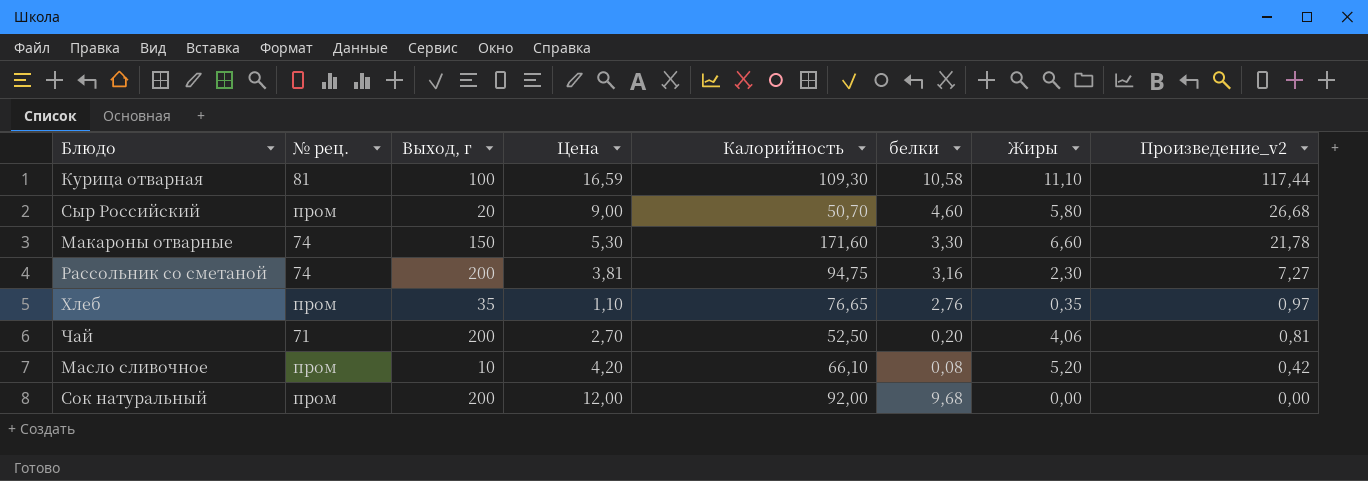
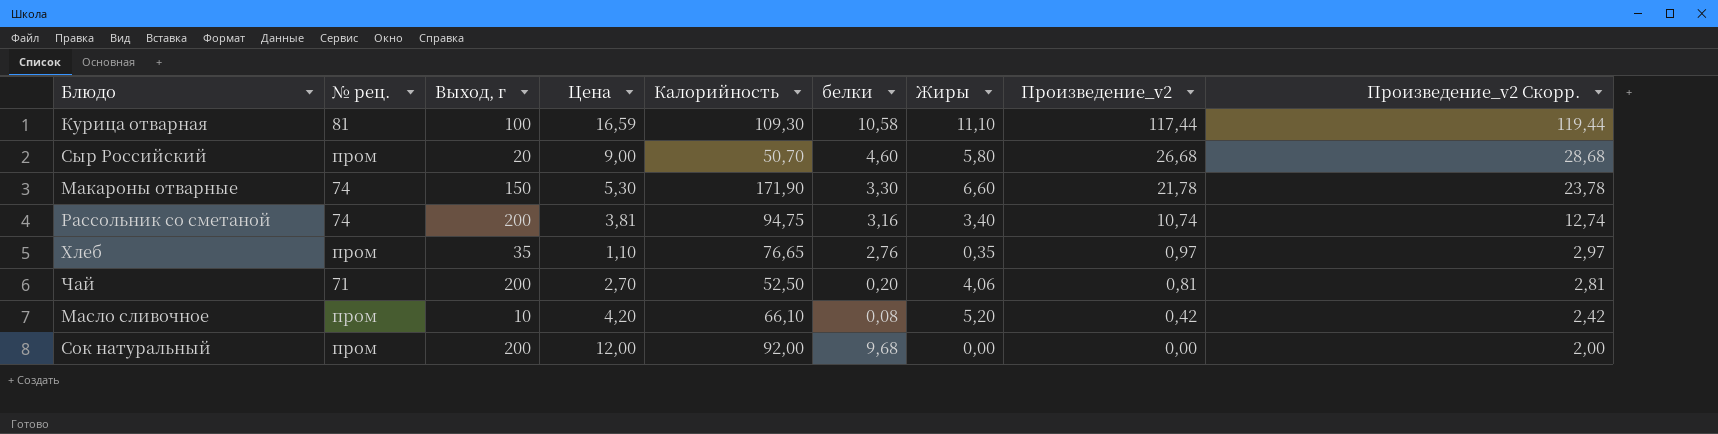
column Произведение_v2 Скорр. | formula: none -> [Произведение_v2] + 2
Макароны отварные | Калорийность: 171,60 -> 171,90
Рассольник со сметаной | Жиры: 2,30 -> 3,40
Рассольник со сметаной | Произведение_v2: 7,27 -> 10,74

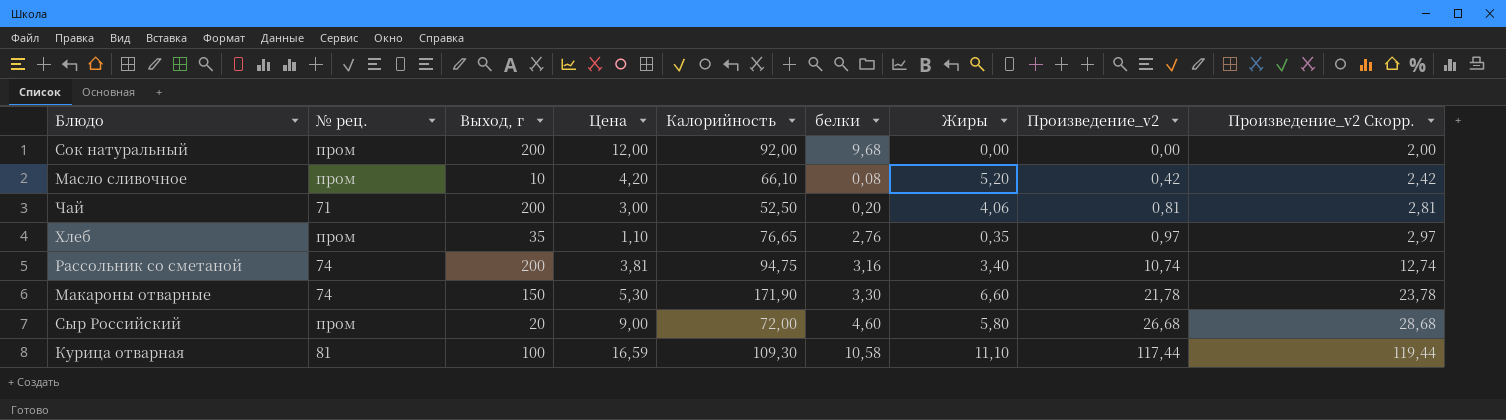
row order: Произведение_v2 descending -> Произведение_v2 ascending
Чай | Цена: 2,70 -> 3,00
Сыр Российский | Калорийность: 50,70 -> 72,00

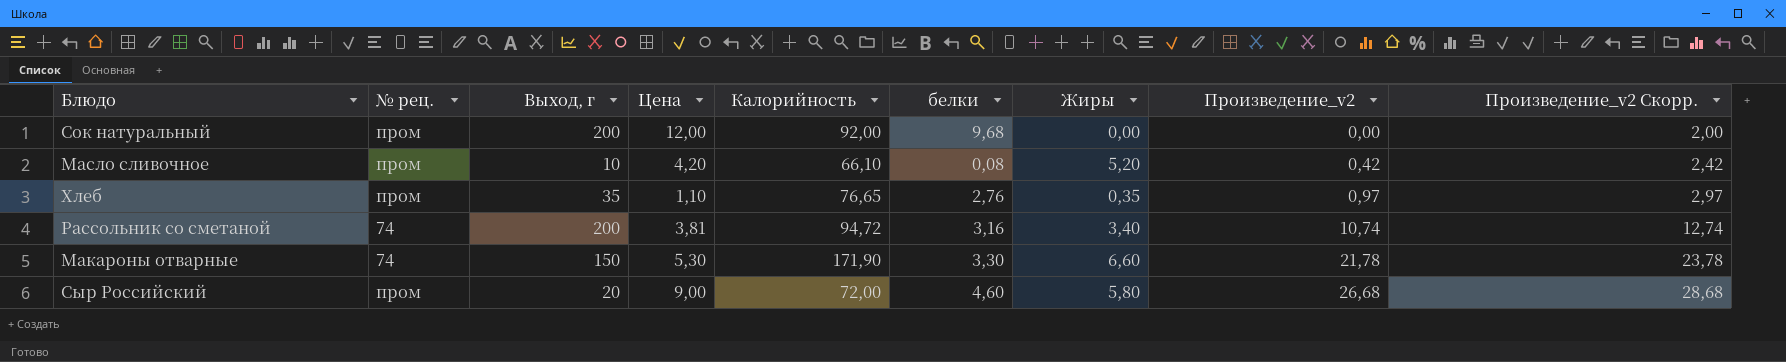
row Чай: 71 | 200 | 3,00 | 52,50 | 0,20 | 4,06 | 0,81 | 2,81 -> none
row Курица отварная: 81 | 100 | 16,59 | 109,30 | 10,58 | 11,10 | 117,44 | 119,44 -> none
Рассольник со сметаной | Калорийность: 94,75 -> 94,72

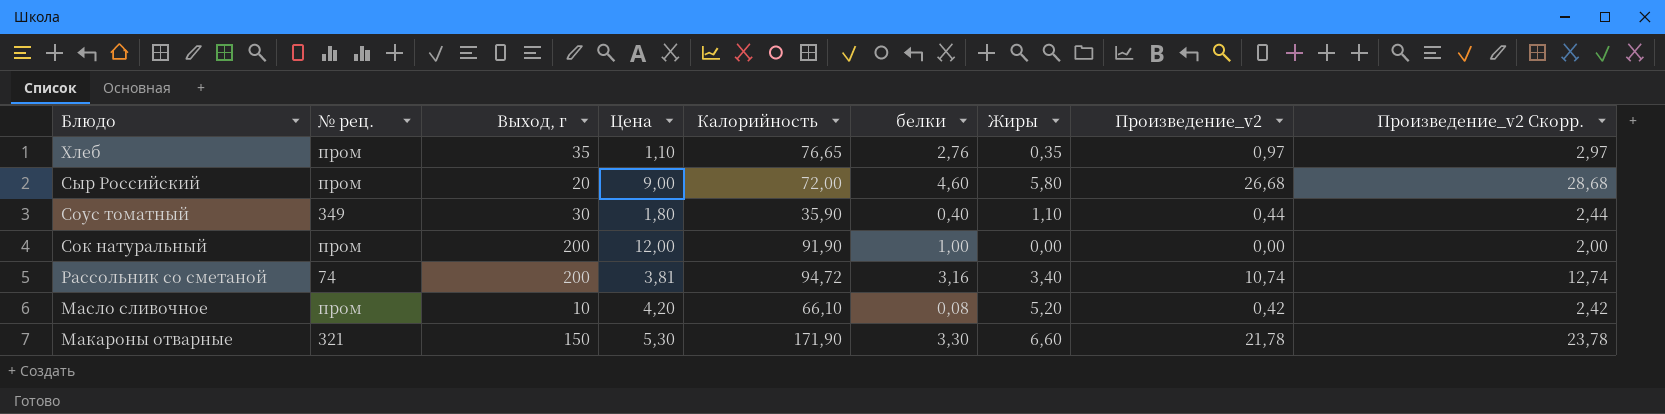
row order: Произведение_v2 ascending -> Блюдо descending
row Соус томатный: none -> 349 | 30 | 1,80 | 35,90 | 0,40 | 1,10 | 0,44 | 2,44
Сок натуральный | Калорийность: 92,00 -> 91,90
Сок натуральный | белки: 9,68 -> 1,00
Макароны отварные | № рец.: 74 -> 321

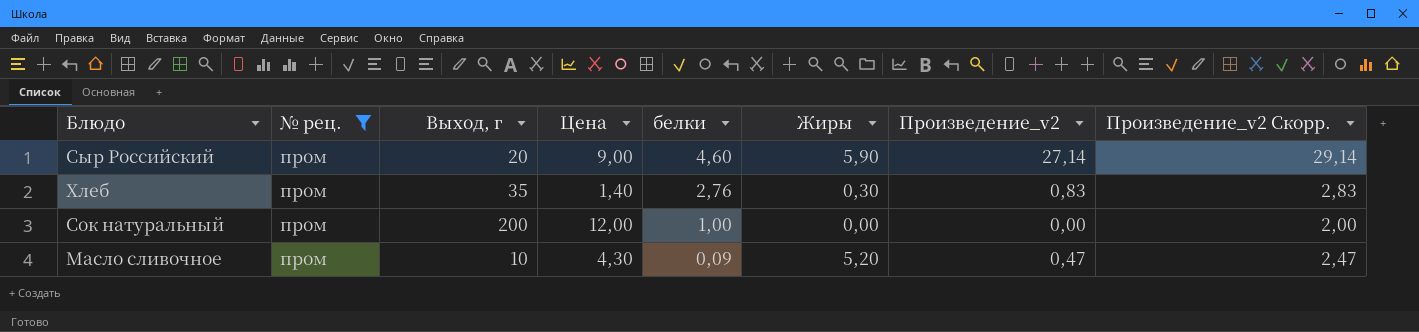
filter: none -> № рец. = пром
row order: Блюдо descending -> белки descending
column Калорийность | position: 5 -> none
Сыр Российский | Жиры: 5,80 -> 5,90
Сыр Российский | Произведение_v2: 26,68 -> 27,14
Сыр Российский | Произведение_v2 Скорр.: 28,68 -> 29,14
Хлеб | Цена: 1,10 -> 1,40
Хлеб | Жиры: 0,35 -> 0,30
Хлеб | Произведение_v2: 0,97 -> 0,83
Хлеб | Произведение_v2 Скорр.: 2,97 -> 2,83
Масло сливочное | Цена: 4,20 -> 4,30
Масло сливочное | белки: 0,08 -> 0,09
Масло сливочное | Произведение_v2: 0,42 -> 0,47
Масло сливочное | Произведение_v2 Скорр.: 2,42 -> 2,47

